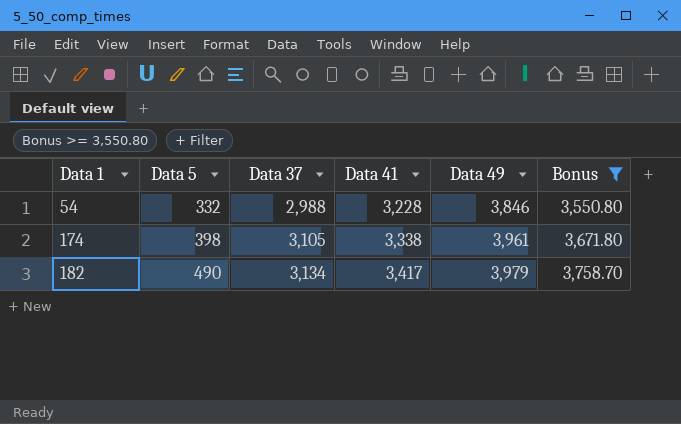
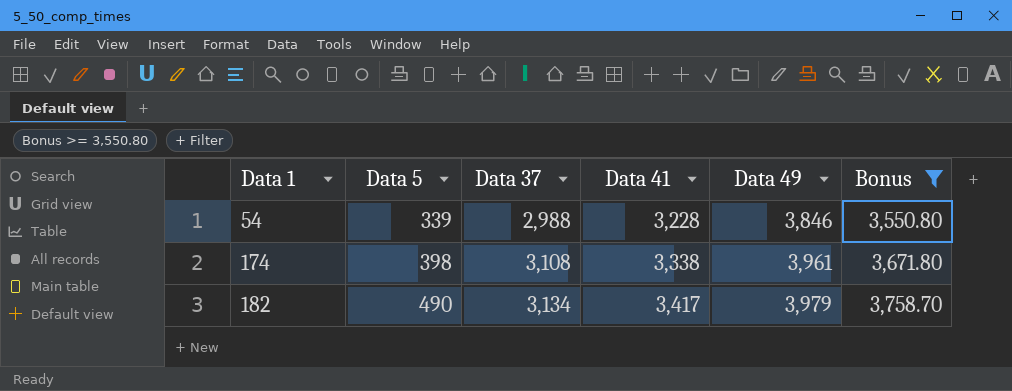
54 | Data 5: 332 -> 339
174 | Data 37: 3,105 -> 3,108

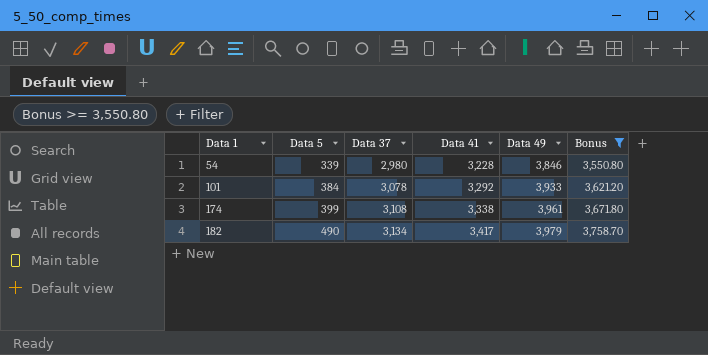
54 | Data 37: 2,988 -> 2,980
row 101: none -> 384 | 3,078 | 3,292 | 3,933 | 3,621.20
174 | Data 5: 398 -> 399

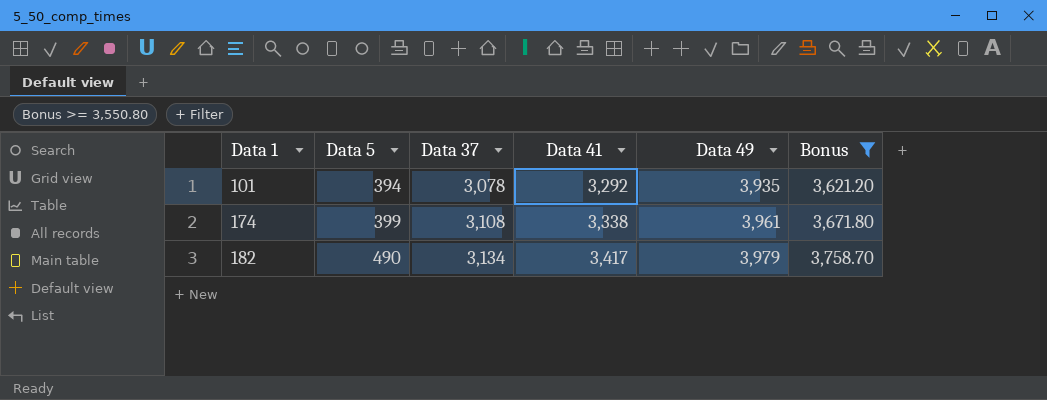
row 54: 339 | 2,980 | 3,228 | 3,846 | 3,550.80 -> none
101 | Data 5: 384 -> 394
101 | Data 49: 3,933 -> 3,935

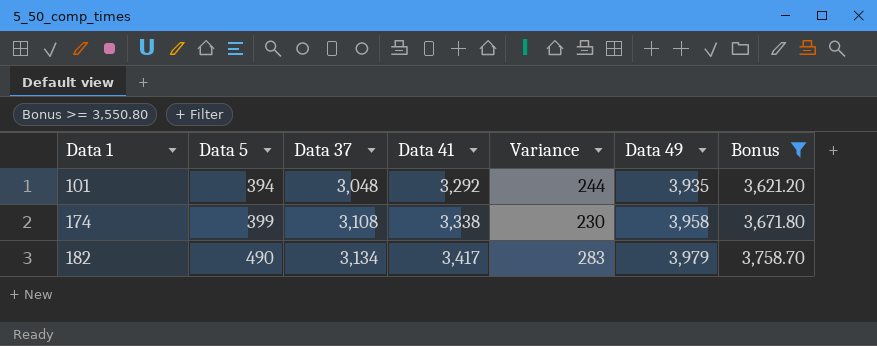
column Variance | formula: none -> [Data 41] - [Data 37]
101 | Data 37: 3,078 -> 3,048
174 | Data 49: 3,961 -> 3,958

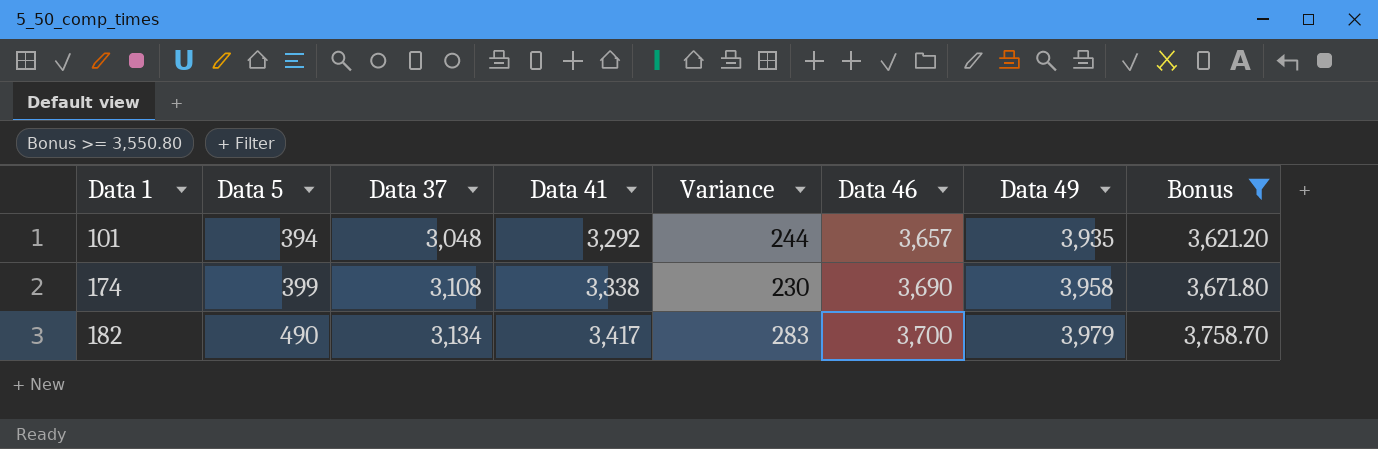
column Data 46 | position: none -> 6

